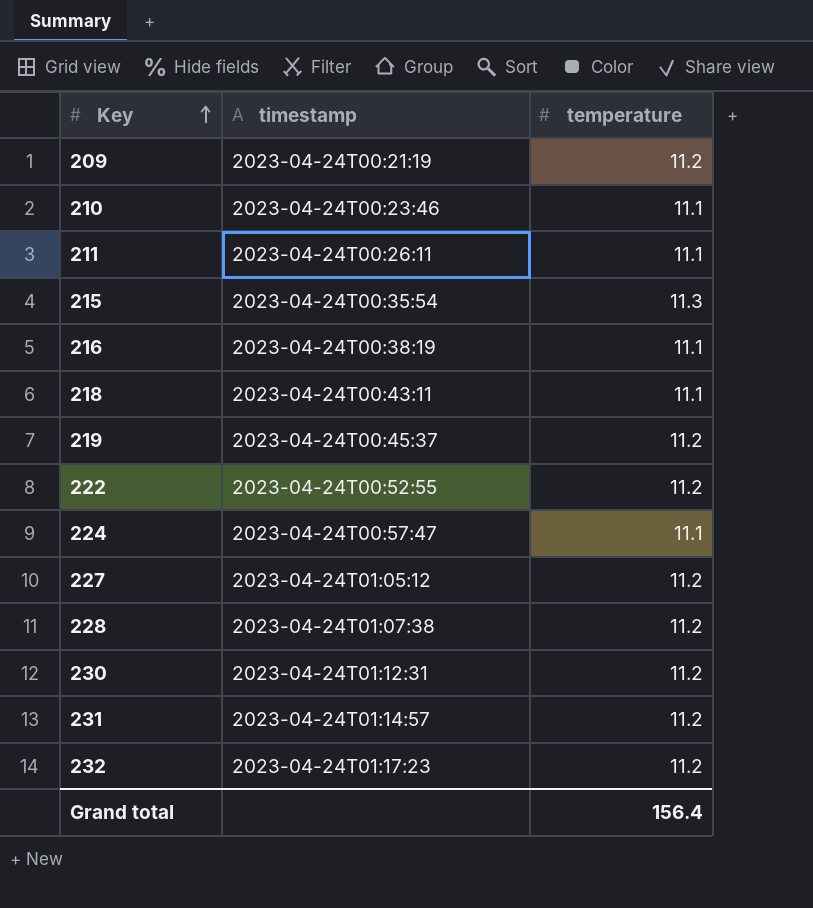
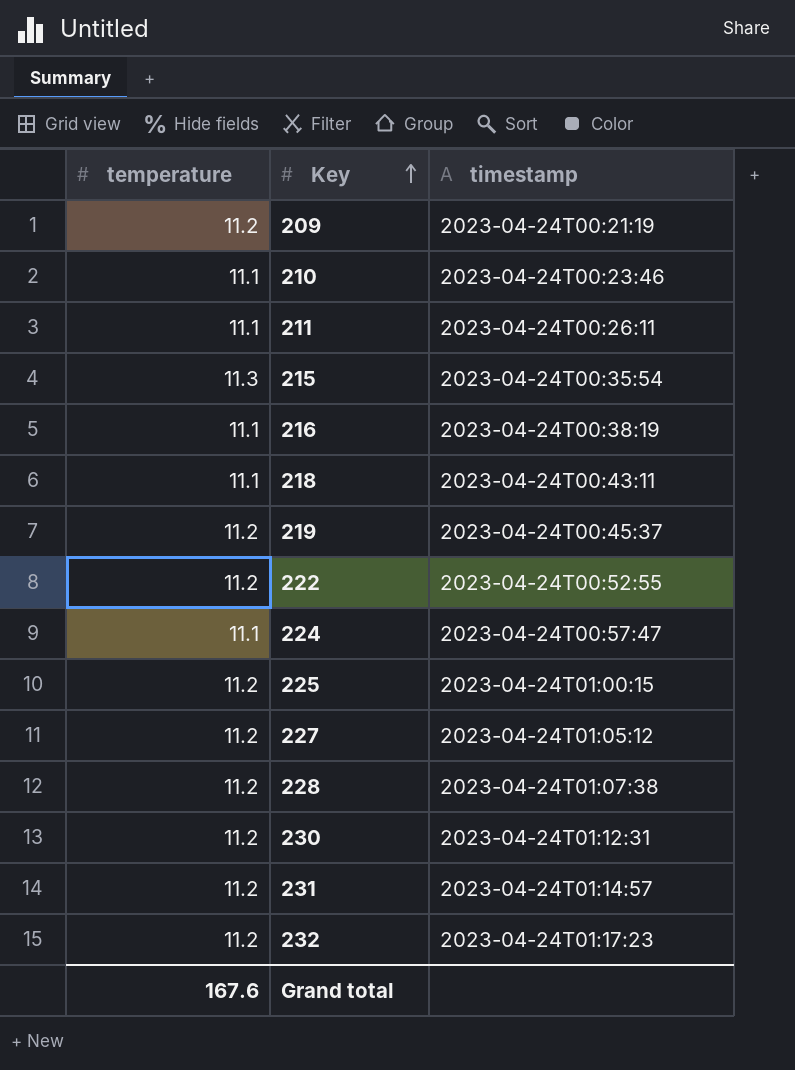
column temperature | position: 3 -> 1
row 225: none -> 11.2 | 2023-04-24T01:00:15
Grand total | temperature: 156.4 -> 167.6

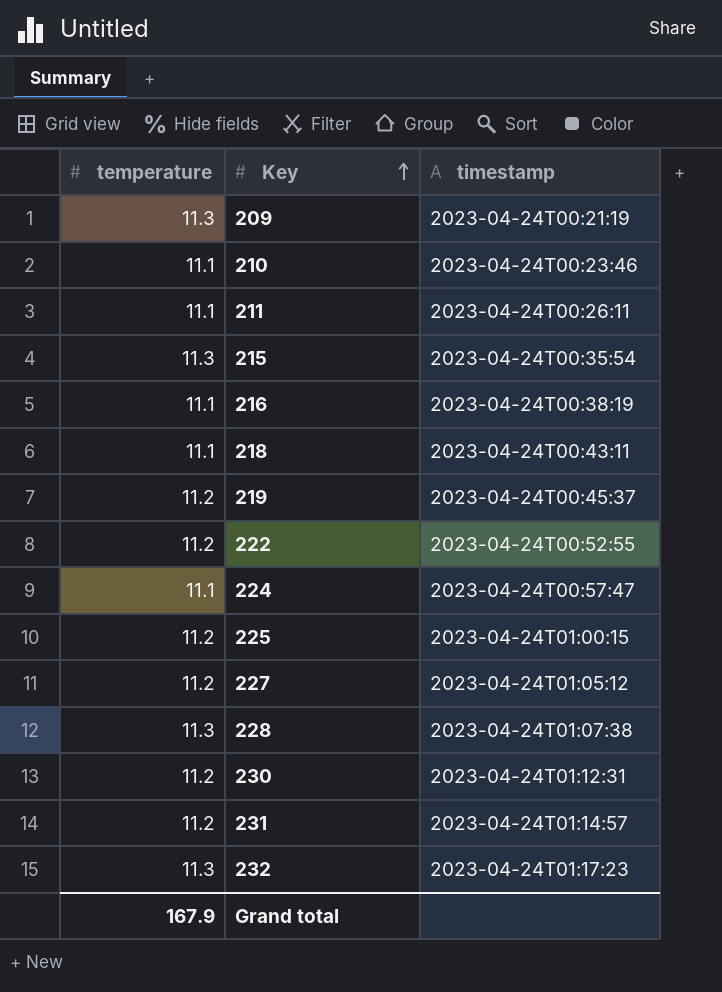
209 | temperature: 11.2 -> 11.3
228 | temperature: 11.2 -> 11.3
232 | temperature: 11.2 -> 11.3
Grand total | temperature: 167.6 -> 167.9

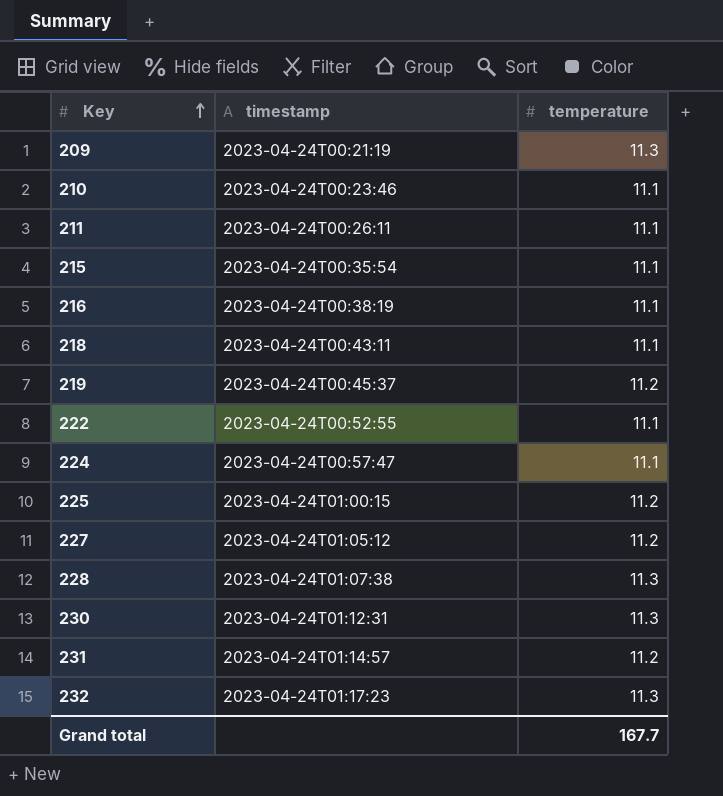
column temperature | position: 1 -> 3
215 | temperature: 11.3 -> 11.1
222 | temperature: 11.2 -> 11.1
230 | temperature: 11.2 -> 11.3
Grand total | temperature: 167.9 -> 167.7

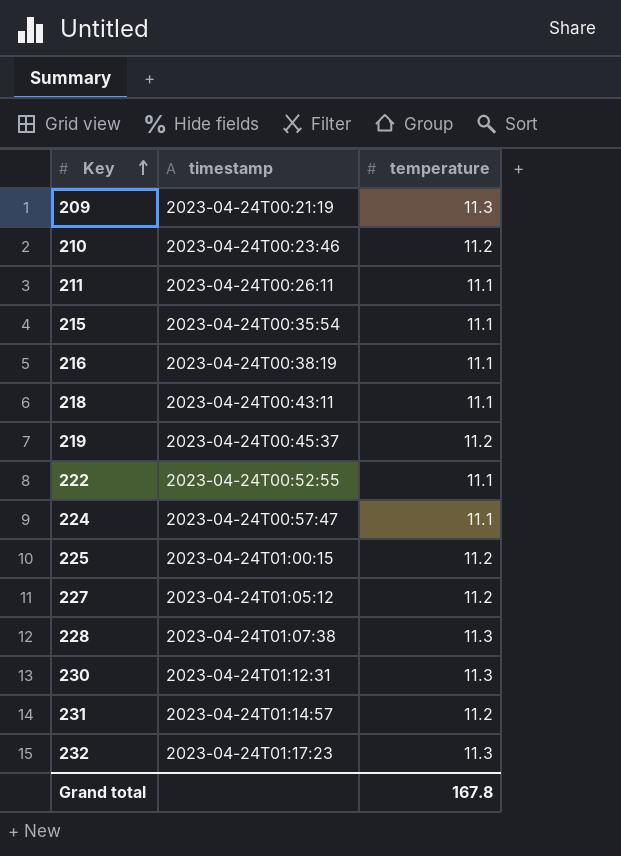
210 | temperature: 11.1 -> 11.2
Grand total | temperature: 167.7 -> 167.8

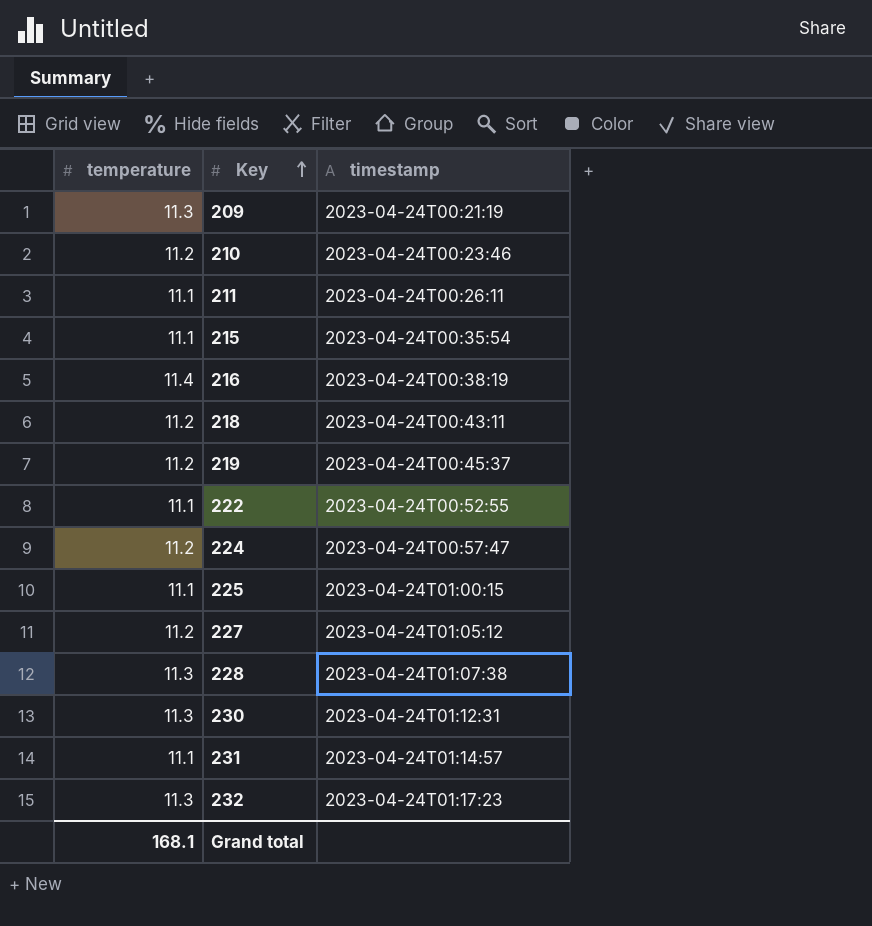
column temperature | position: 3 -> 1
216 | temperature: 11.1 -> 11.4
218 | temperature: 11.1 -> 11.2
224 | temperature: 11.1 -> 11.2
225 | temperature: 11.2 -> 11.1
231 | temperature: 11.2 -> 11.1
Grand total | temperature: 167.8 -> 168.1

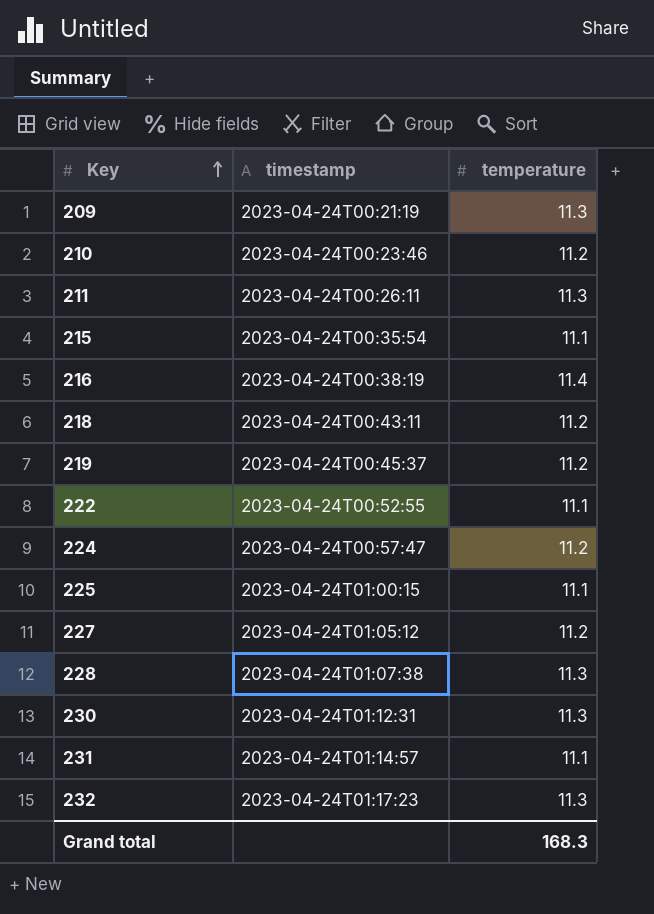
column temperature | position: 1 -> 3
211 | temperature: 11.1 -> 11.3
Grand total | temperature: 168.1 -> 168.3

